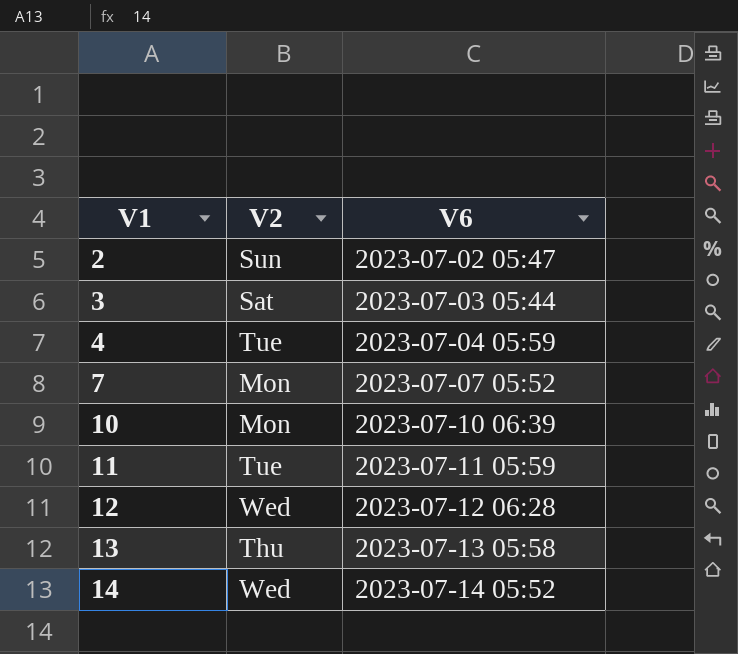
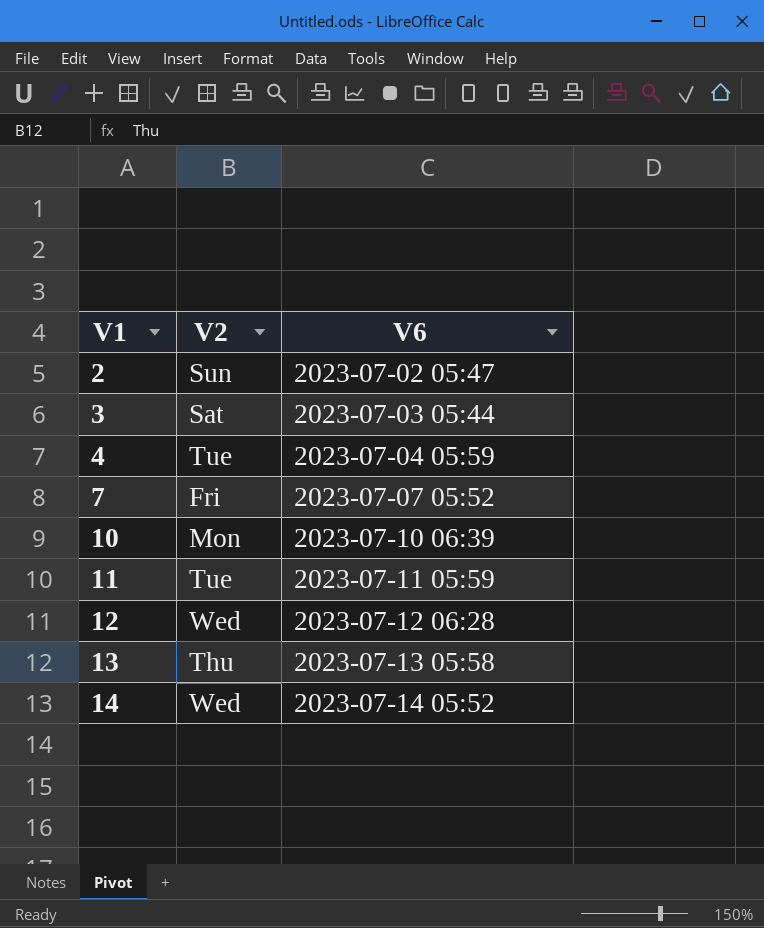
7 | V2: Mon -> Fri

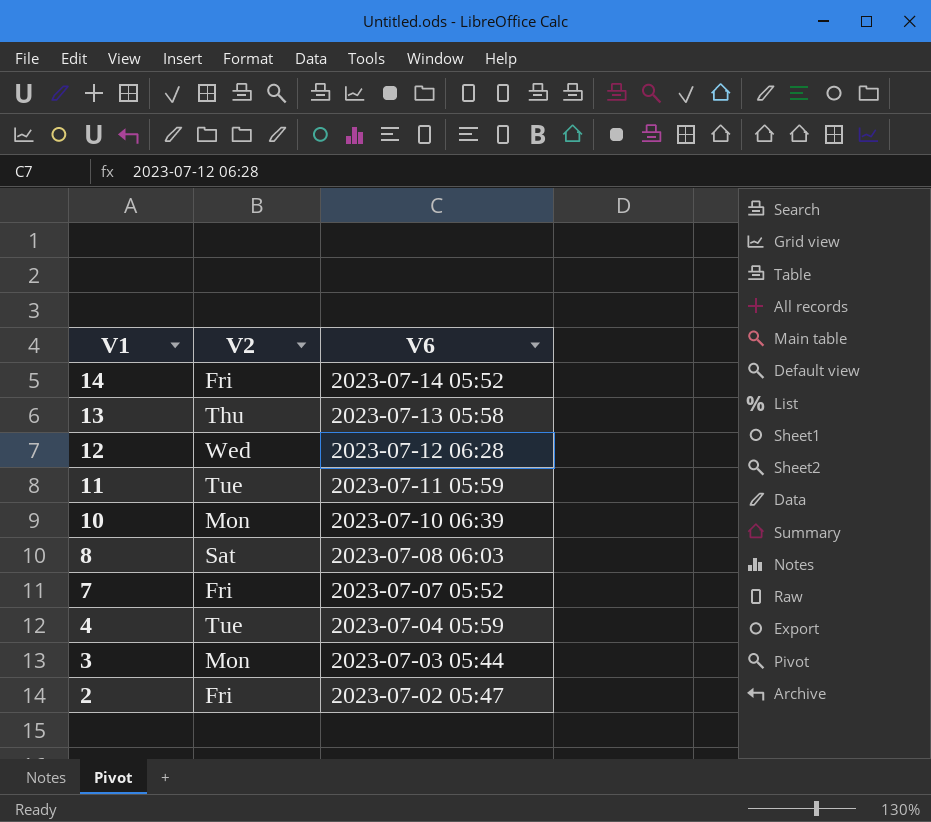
row order: V1 ascending -> V1 descending
14 | V2: Wed -> Fri
row 8: none -> Sat | 2023-07-08 06:03
3 | V2: Sat -> Mon
2 | V2: Sun -> Fri

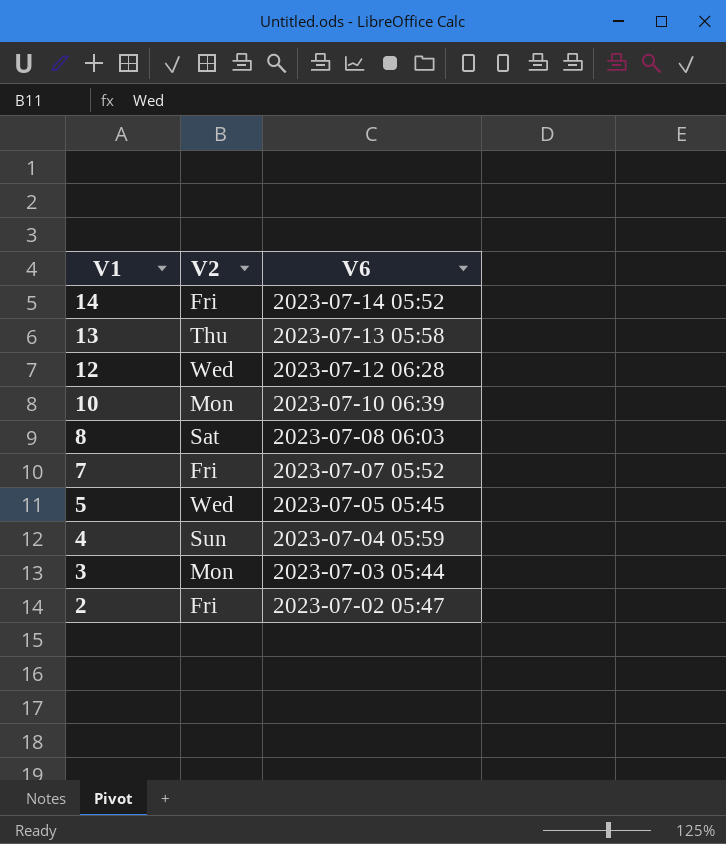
row 11: Tue | 2023-07-11 05:59 -> none
row 5: none -> Wed | 2023-07-05 05:45
4 | V2: Tue -> Sun

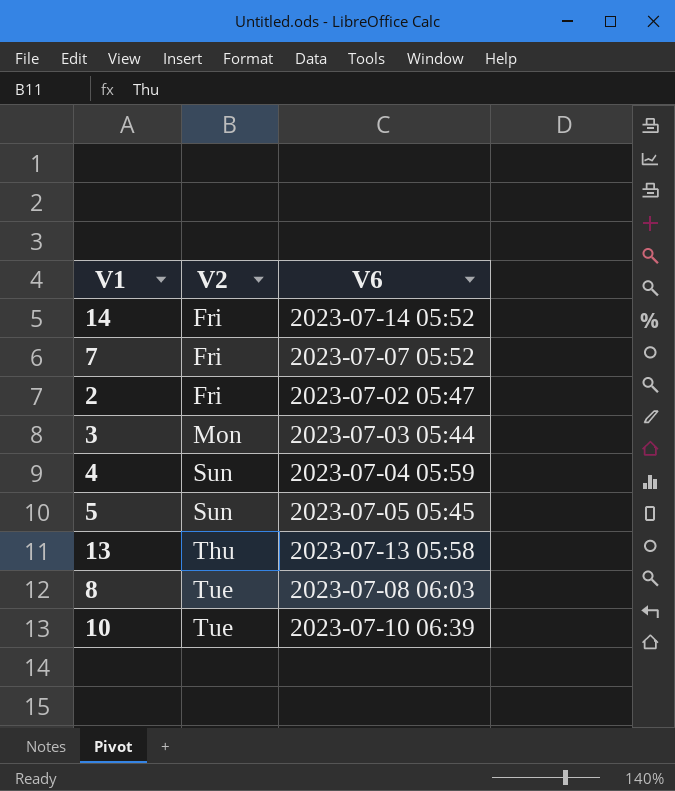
row order: V1 descending -> V2 ascending
row 12: Wed | 2023-07-12 06:28 -> none
5 | V2: Wed -> Sun
8 | V2: Sat -> Tue
10 | V2: Mon -> Tue

